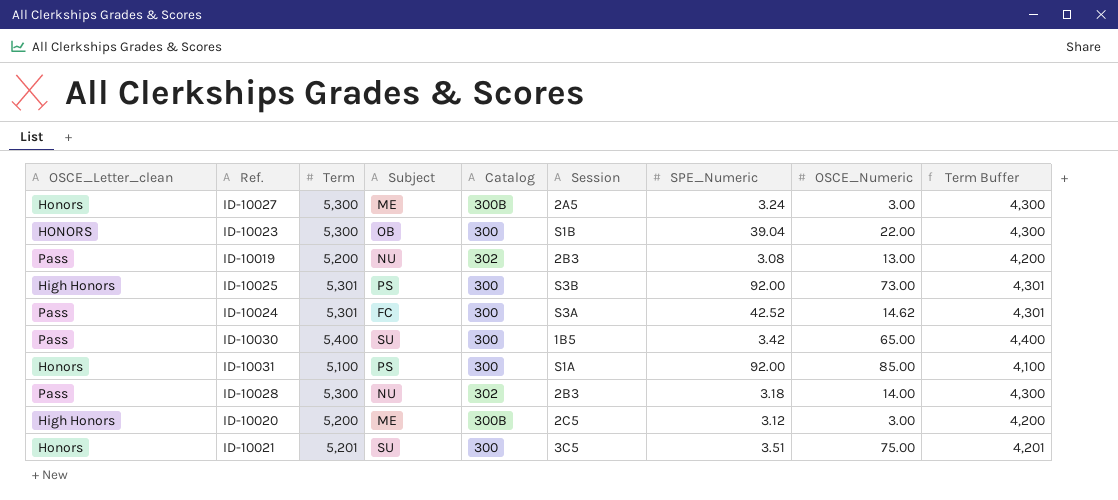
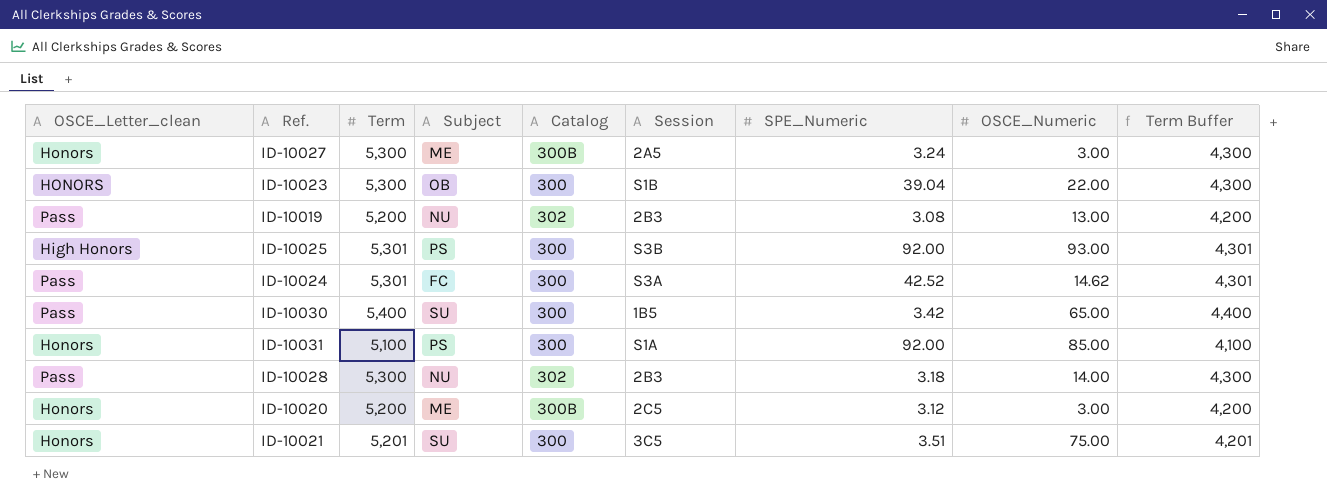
ID-10025 | OSCE_Numeric: 73.00 -> 93.00
ID-10020 | OSCE_Letter_clean: High Honors -> Honors

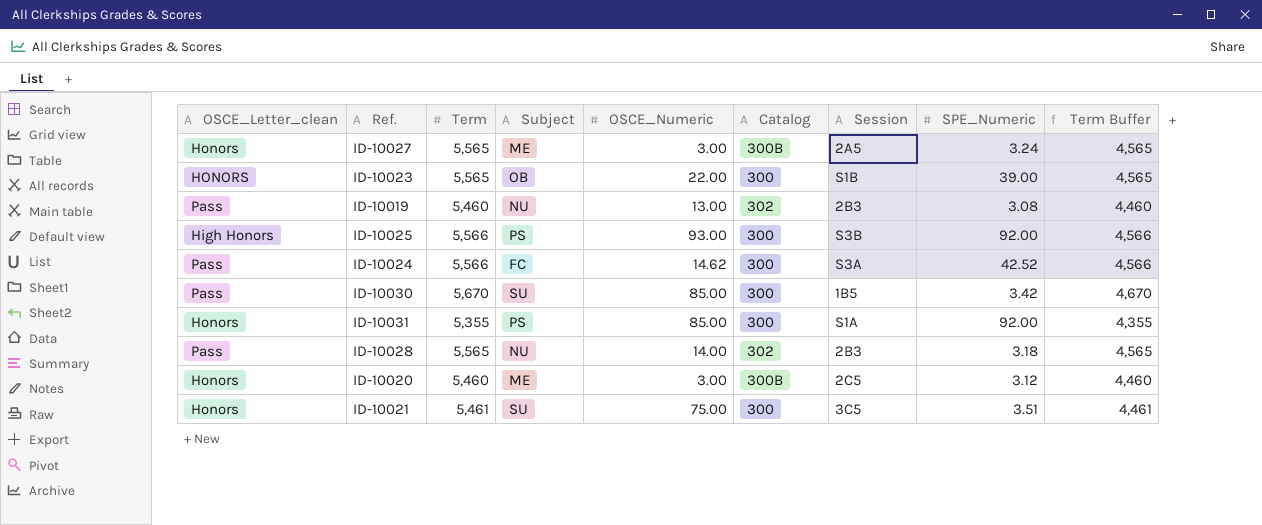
column OSCE_Numeric | position: 8 -> 5
ID-10027 | Term: 5,300 -> 5,565
ID-10027 | Term Buffer: 4,300 -> 4,565
ID-10023 | Term: 5,300 -> 5,565
ID-10023 | SPE_Numeric: 39.04 -> 39.00
ID-10023 | Term Buffer: 4,300 -> 4,565
ID-10019 | Term: 5,200 -> 5,460
ID-10019 | Term Buffer: 4,200 -> 4,460
ID-10025 | Term: 5,301 -> 5,566
ID-10025 | Term Buffer: 4,301 -> 4,566
ID-10024 | Term: 5,301 -> 5,566
ID-10024 | Term Buffer: 4,301 -> 4,566
ID-10030 | Term: 5,400 -> 5,670
ID-10030 | OSCE_Numeric: 65.00 -> 85.00
ID-10030 | Term Buffer: 4,400 -> 4,670
ID-10031 | Term: 5,100 -> 5,355
ID-10031 | Term Buffer: 4,100 -> 4,355
ID-10028 | Term: 5,300 -> 5,565
ID-10028 | Term Buffer: 4,300 -> 4,565
ID-10020 | Term: 5,200 -> 5,460
ID-10020 | Term Buffer: 4,200 -> 4,460
ID-10021 | Term: 5,201 -> 5,461
ID-10021 | Term Buffer: 4,201 -> 4,461

